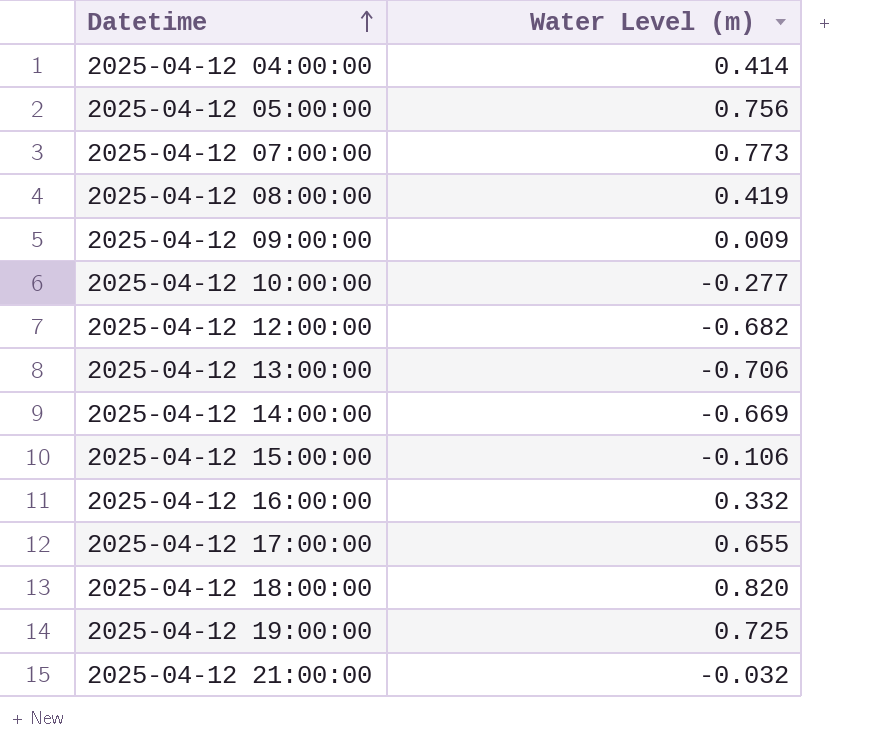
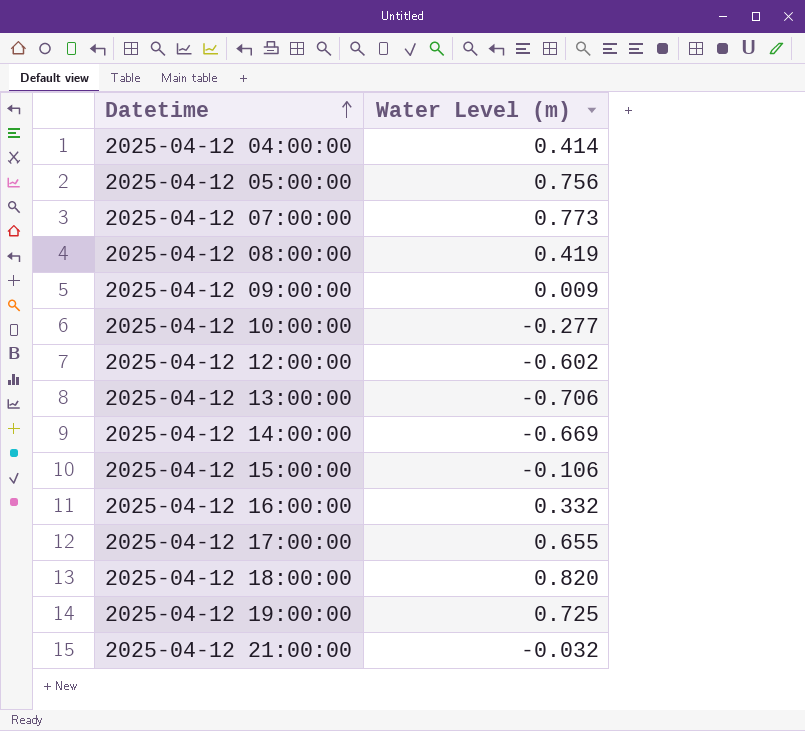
2025-04-12 12:00:00 | Water Level (m): -0.682 -> -0.602

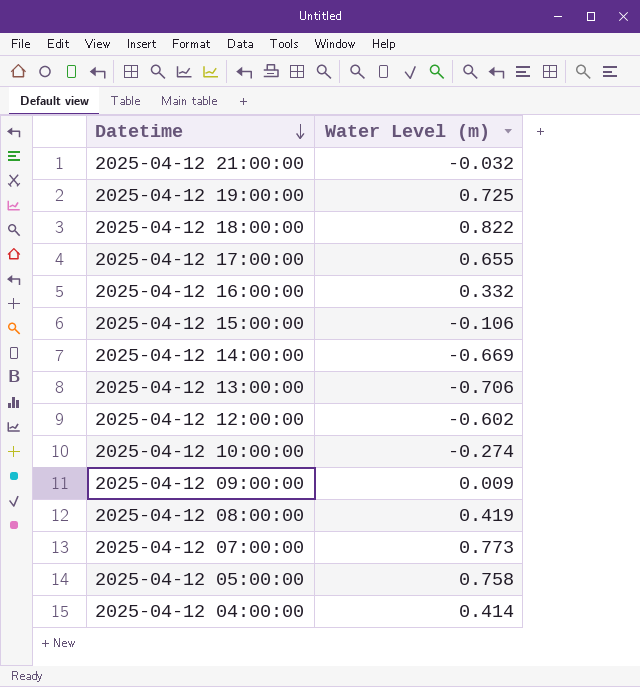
row order: Datetime ascending -> Datetime descending
2025-04-12 18:00:00 | Water Level (m): 0.820 -> 0.822
2025-04-12 10:00:00 | Water Level (m): -0.277 -> -0.274
2025-04-12 05:00:00 | Water Level (m): 0.756 -> 0.758

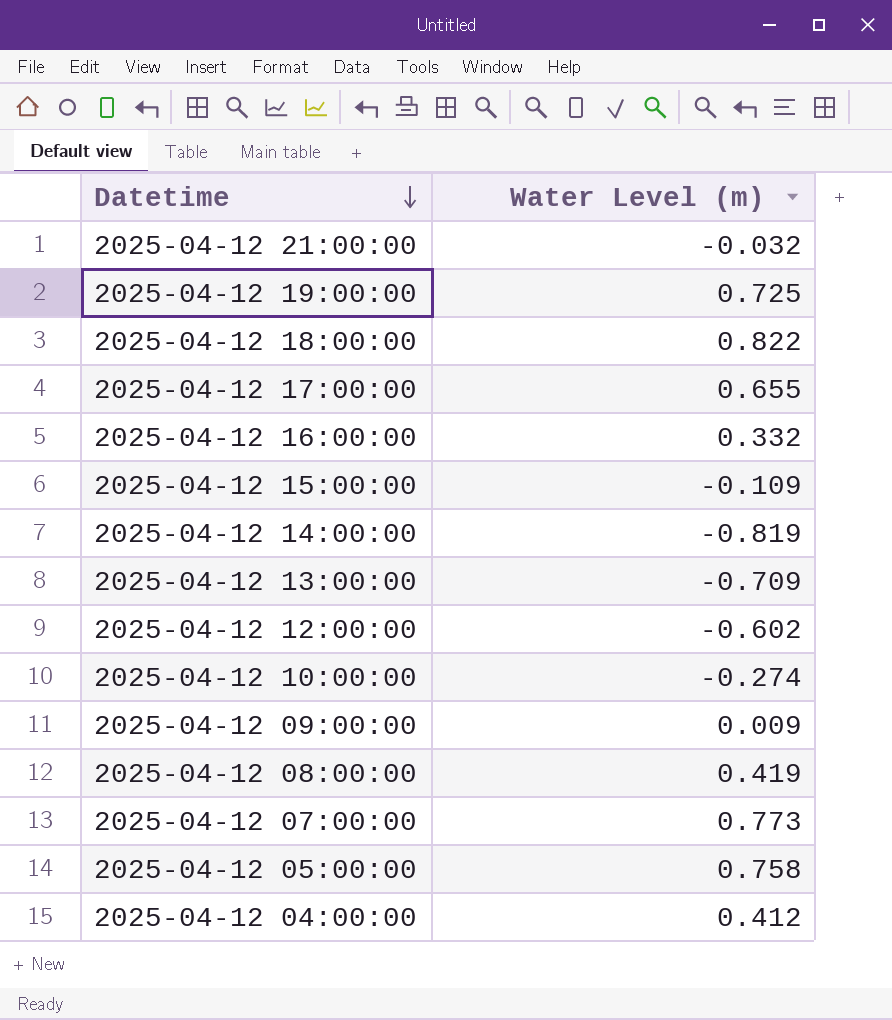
2025-04-12 15:00:00 | Water Level (m): -0.106 -> -0.109
2025-04-12 14:00:00 | Water Level (m): -0.669 -> -0.819
2025-04-12 13:00:00 | Water Level (m): -0.706 -> -0.709
2025-04-12 04:00:00 | Water Level (m): 0.414 -> 0.412

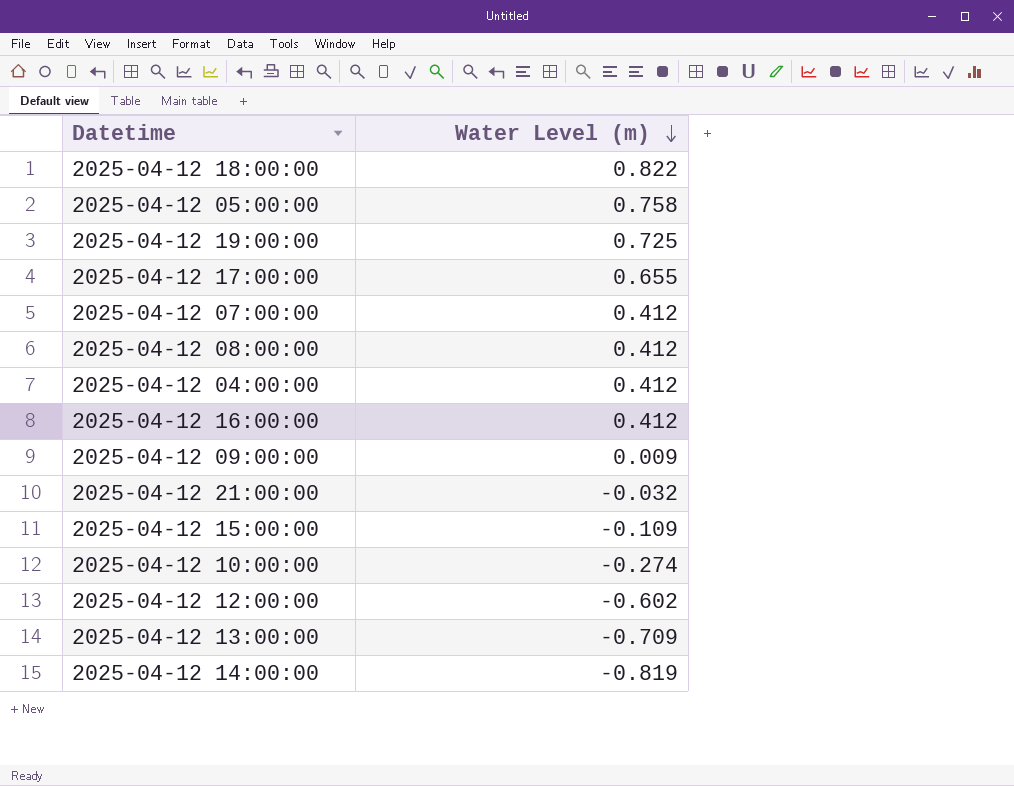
row order: Datetime descending -> Water Level (m) descending
2025-04-12 07:00:00 | Water Level (m): 0.773 -> 0.412
2025-04-12 08:00:00 | Water Level (m): 0.419 -> 0.412
2025-04-12 16:00:00 | Water Level (m): 0.332 -> 0.412

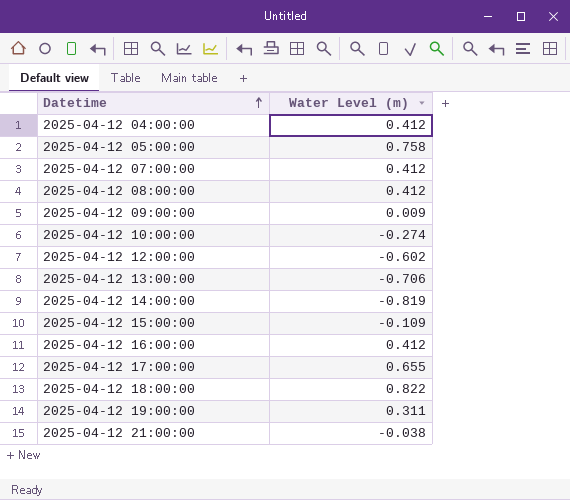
row order: Water Level (m) descending -> Datetime ascending
2025-04-12 13:00:00 | Water Level (m): -0.709 -> -0.706
2025-04-12 19:00:00 | Water Level (m): 0.725 -> 0.311
2025-04-12 21:00:00 | Water Level (m): -0.032 -> -0.038

